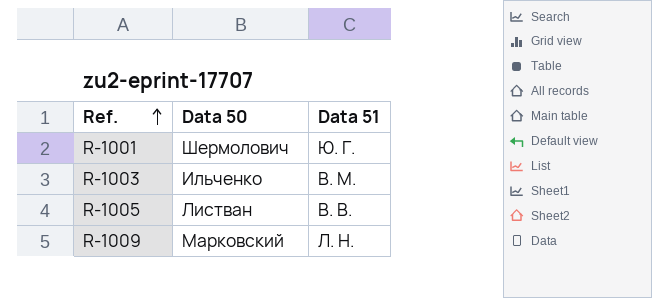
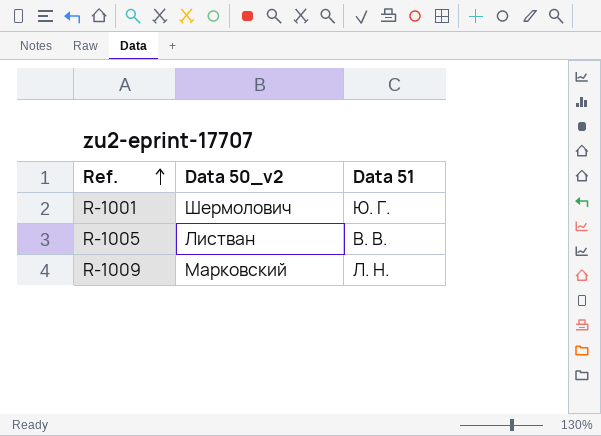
column name: Data 50 -> Data 50_v2
row R-1003: Ильченко | В. М. -> none

